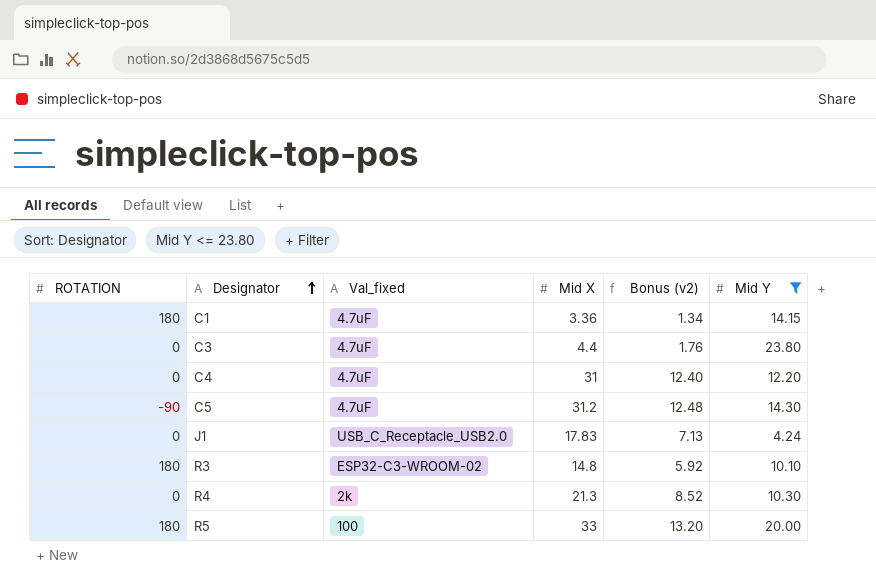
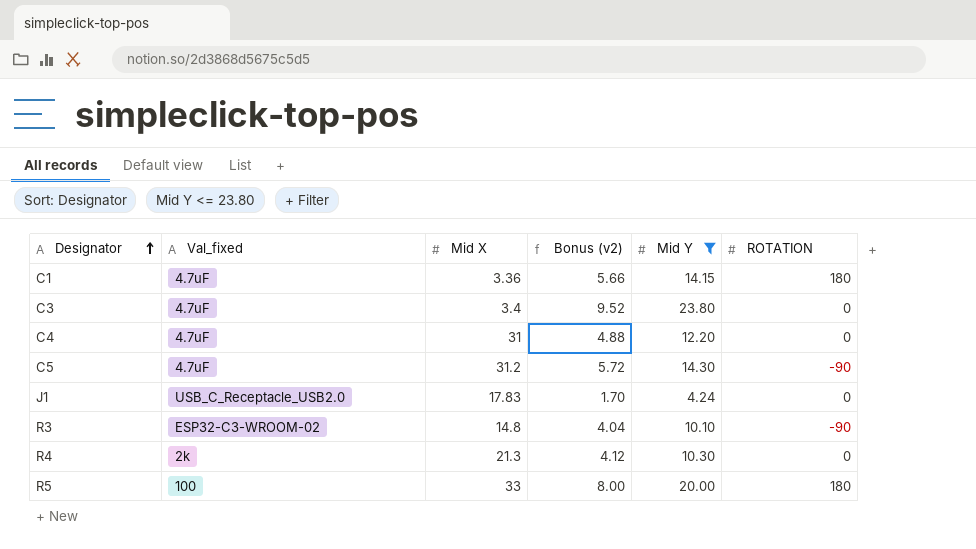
column Bonus (v2) | formula: [Mid X] * 0.4 -> [Mid Y] * 0.4
column ROTATION | position: 1 -> 6
C3 | Mid X: 4.4 -> 3.4
R3 | ROTATION: 180 -> -90

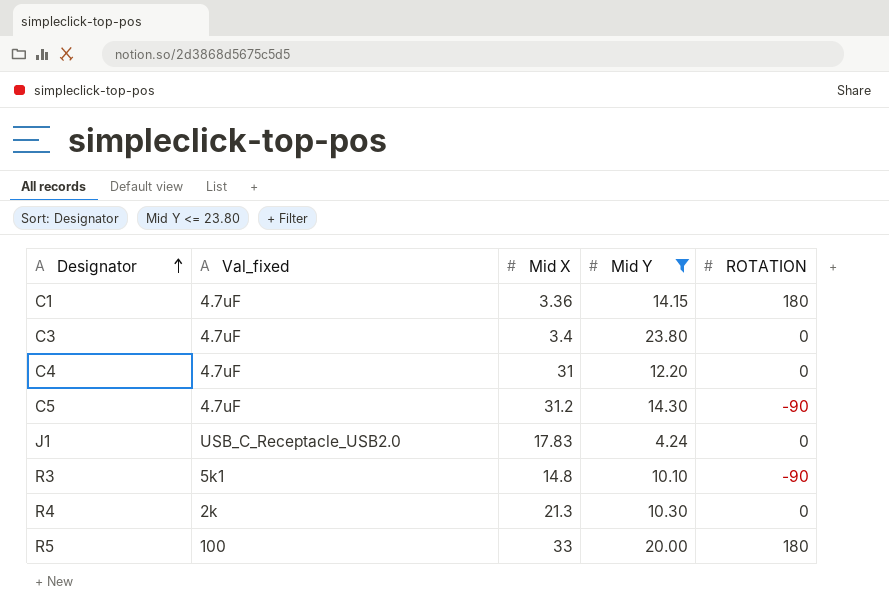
column Bonus (v2) | formula: [Mid Y] * 0.4 -> none
R3 | Val_fixed: ESP32-C3-WROOM-02 -> 5k1

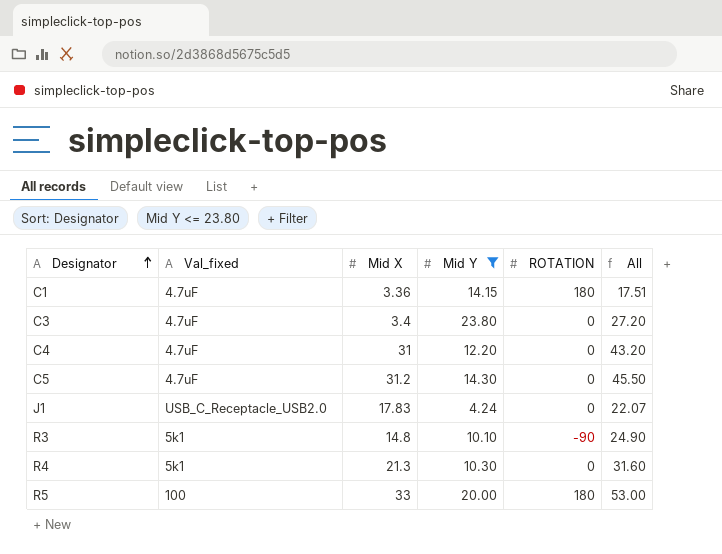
column All | formula: none -> [Mid X] + [Mid Y]
C5 | ROTATION: -90 -> 0
R4 | Val_fixed: 2k -> 5k1

